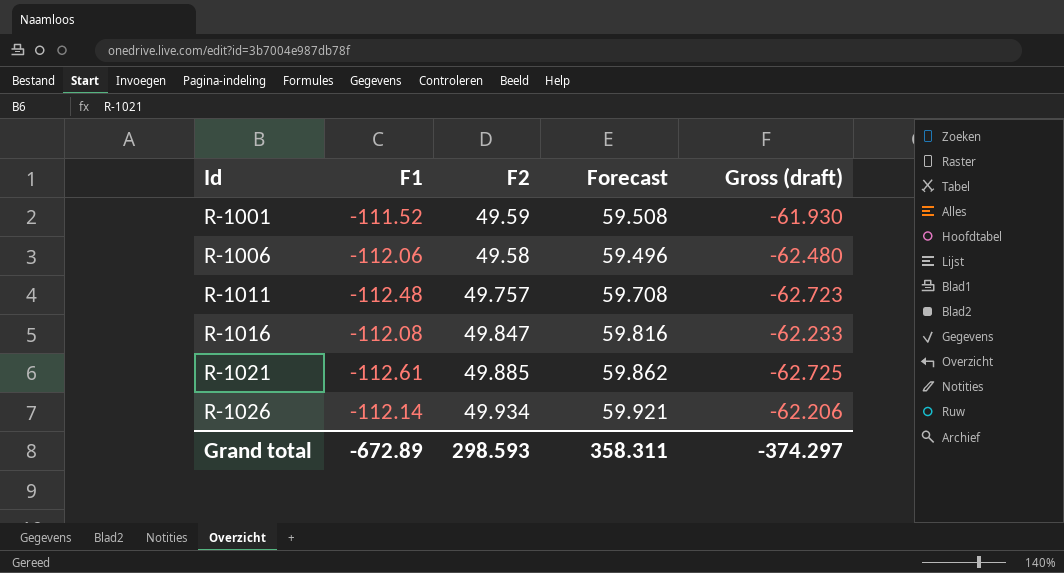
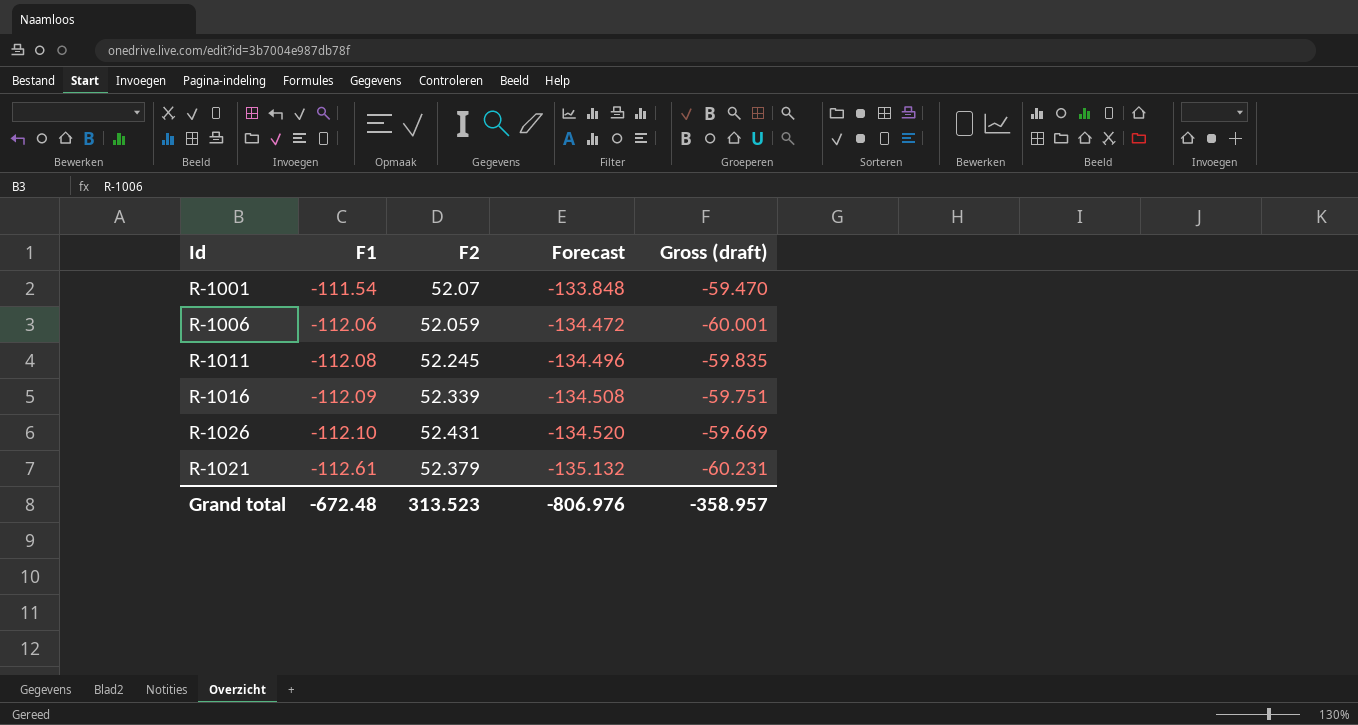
row order: Id ascending -> F1 descending
column Forecast | formula: [F2] * 1.2 -> [F1] * 1.2
R-1001 | F1: -111.52 -> -111.54
R-1001 | F2: 49.59 -> 52.07
R-1001 | Gross (draft): -61.930 -> -59.470
R-1006 | F2: 49.58 -> 52.059
R-1006 | Gross (draft): -62.480 -> -60.001
R-1011 | F1: -112.48 -> -112.08
R-1011 | F2: 49.757 -> 52.245
R-1011 | Gross (draft): -62.723 -> -59.835
R-1016 | F1: -112.08 -> -112.09
R-1016 | F2: 49.847 -> 52.339
R-1016 | Gross (draft): -62.233 -> -59.751
R-1026 | F1: -112.14 -> -112.10
R-1026 | F2: 49.934 -> 52.431
R-1026 | Gross (draft): -62.206 -> -59.669
R-1021 | F2: 49.885 -> 52.379
R-1021 | Gross (draft): -62.725 -> -60.231
Grand total | F1: -672.89 -> -672.48
Grand total | F2: 298.593 -> 313.523
Grand total | Forecast: 358.311 -> -806.976
Grand total | Gross (draft): -374.297 -> -358.957

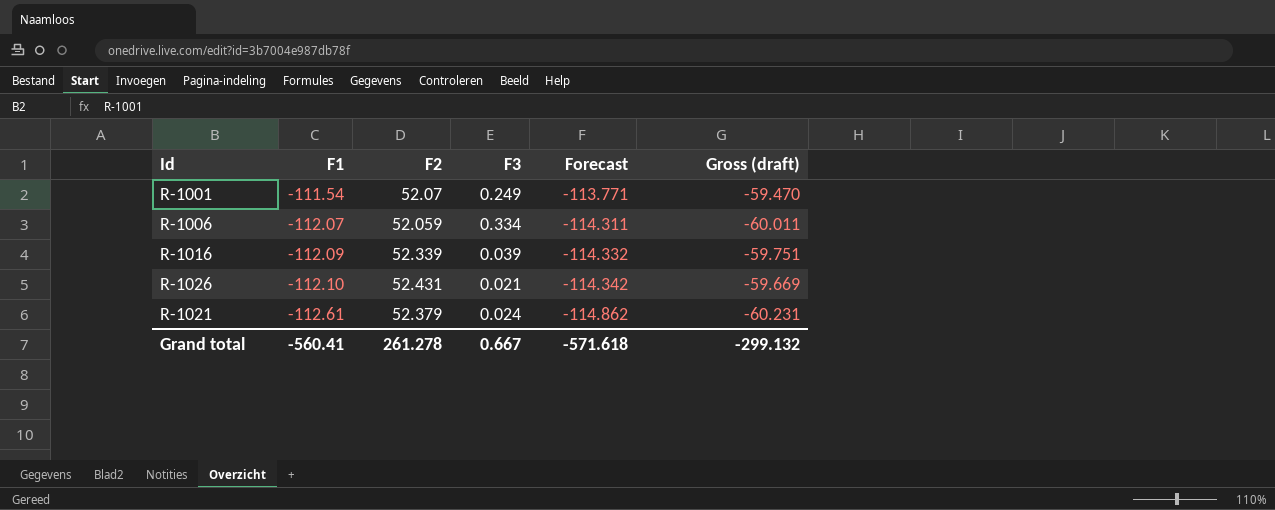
column F3 | position: none -> 4
column Forecast | formula: [F1] * 1.2 -> [F1] * 1.02
row R-1011: -112.08 | 52.245 | -134.496 | -59.835 -> none
R-1006 | F1: -112.06 -> -112.07
R-1006 | Gross (draft): -60.001 -> -60.011
Grand total | F1: -672.48 -> -560.41
Grand total | F2: 313.523 -> 261.278
Grand total | Forecast: -806.976 -> -571.618
Grand total | Gross (draft): -358.957 -> -299.132

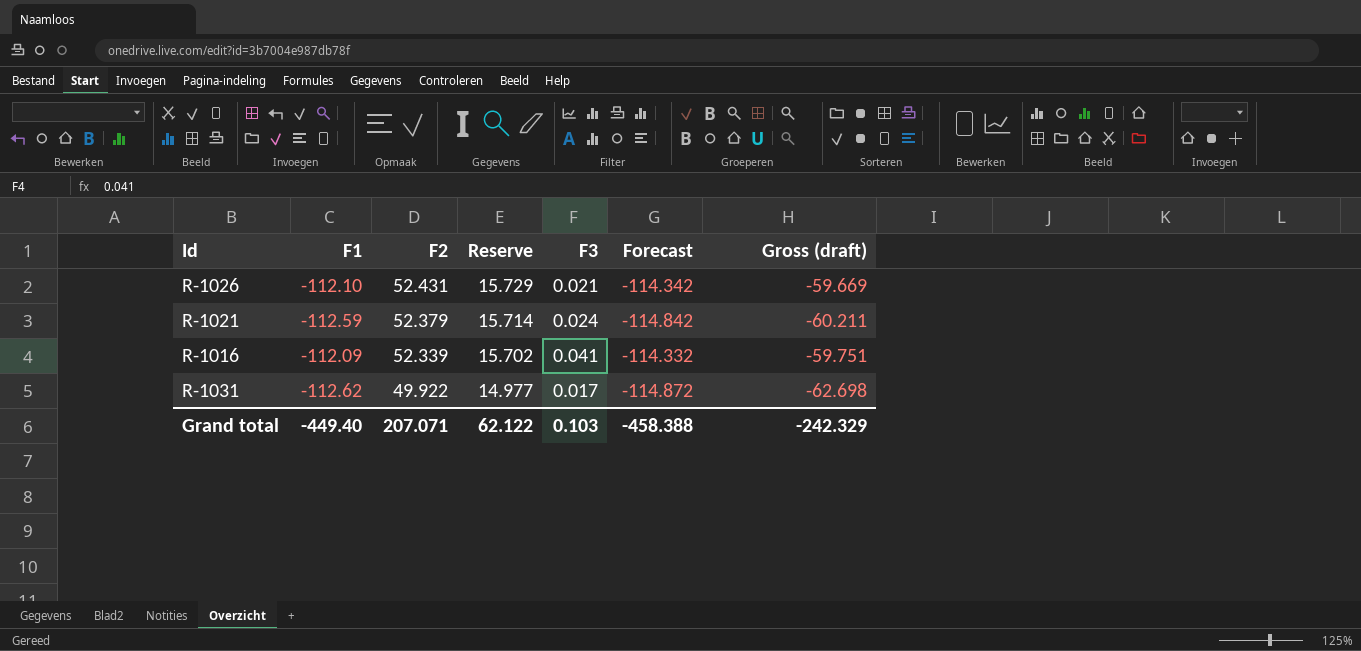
row order: F1 descending -> F2 descending
column Reserve | formula: none -> [F2] * 0.3
row R-1001: -111.54 | 52.07 | 0.249 | -113.771 | -59.470 -> none
row R-1006: -112.07 | 52.059 | 0.334 | -114.311 | -60.011 -> none
R-1021 | F1: -112.61 -> -112.59
R-1021 | Forecast: -114.862 -> -114.842
R-1021 | Gross (draft): -60.231 -> -60.211
R-1016 | F3: 0.039 -> 0.041
row R-1031: none -> -112.62 | 49.922 | 14.977 | 0.017 | -114.872 | -62.698
Grand total | F1: -560.41 -> -449.40
Grand total | F2: 261.278 -> 207.071
Grand total | F3: 0.667 -> 0.103
Grand total | Forecast: -571.618 -> -458.388
Grand total | Gross (draft): -299.132 -> -242.329

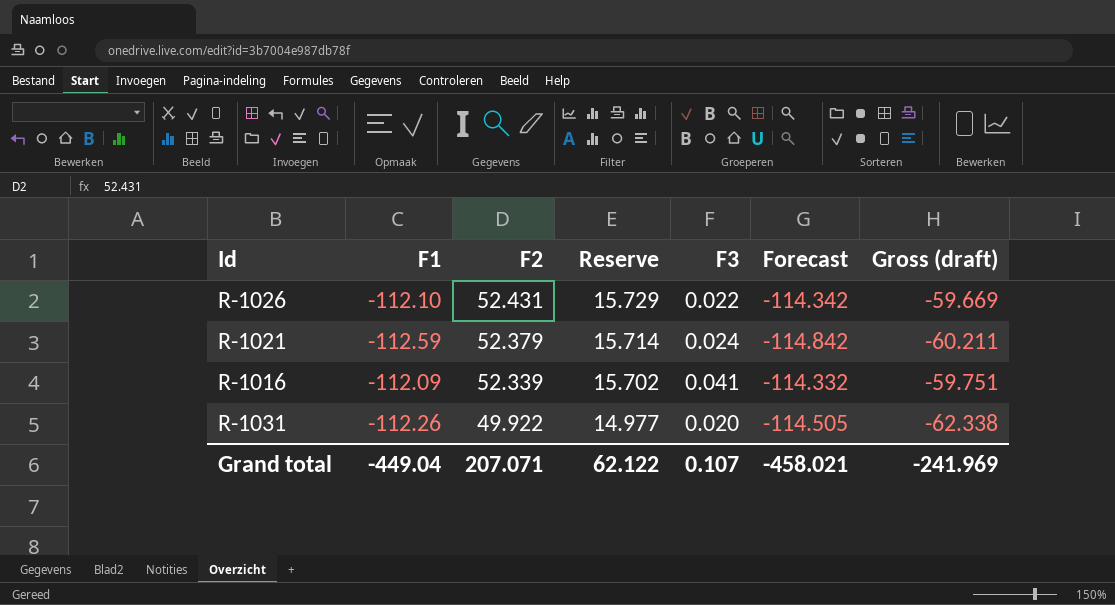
R-1026 | F3: 0.021 -> 0.022
R-1031 | F1: -112.62 -> -112.26
R-1031 | F3: 0.017 -> 0.020
R-1031 | Forecast: -114.872 -> -114.505
R-1031 | Gross (draft): -62.698 -> -62.338
Grand total | F1: -449.40 -> -449.04
Grand total | F3: 0.103 -> 0.107
Grand total | Forecast: -458.388 -> -458.021
Grand total | Gross (draft): -242.329 -> -241.969

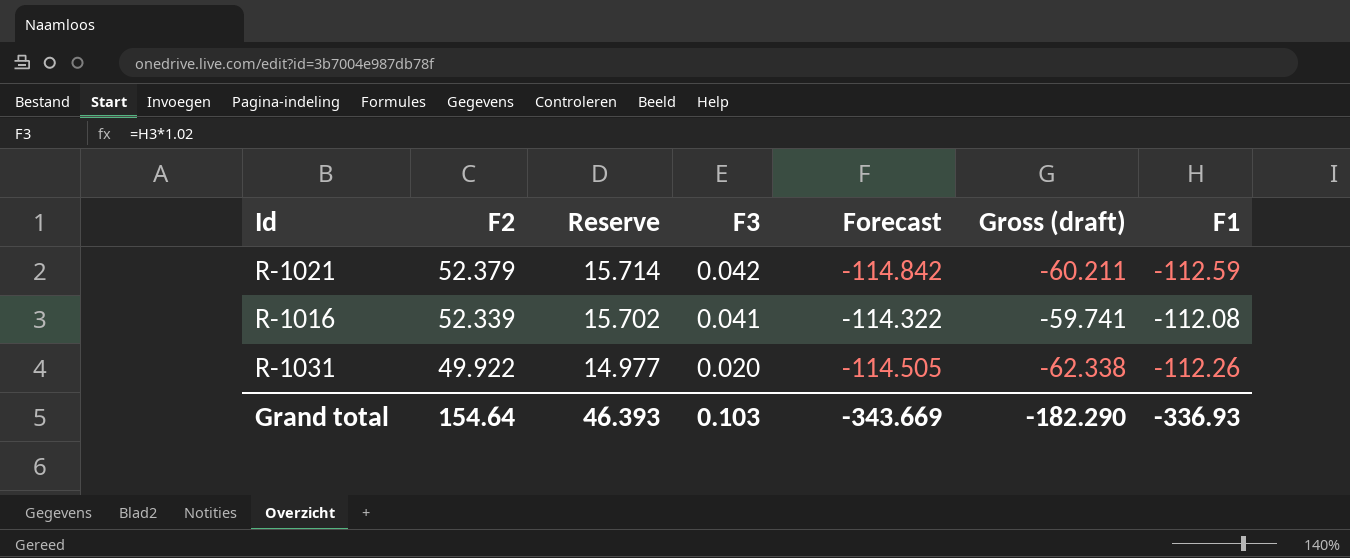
column F1 | position: 2 -> 7
row R-1026: -112.10 | 52.431 | 15.729 | 0.022 | -114.342 | -59.669 -> none
R-1021 | F3: 0.024 -> 0.042
R-1016 | Forecast: -114.332 -> -114.322
R-1016 | Gross (draft): -59.751 -> -59.741
R-1016 | F1: -112.09 -> -112.08
Grand total | F2: 207.071 -> 154.64
Grand total | Reserve: 62.122 -> 46.393
Grand total | F3: 0.107 -> 0.103
Grand total | Forecast: -458.021 -> -343.669
Grand total | Gross (draft): -241.969 -> -182.290
Grand total | F1: -449.04 -> -336.93

